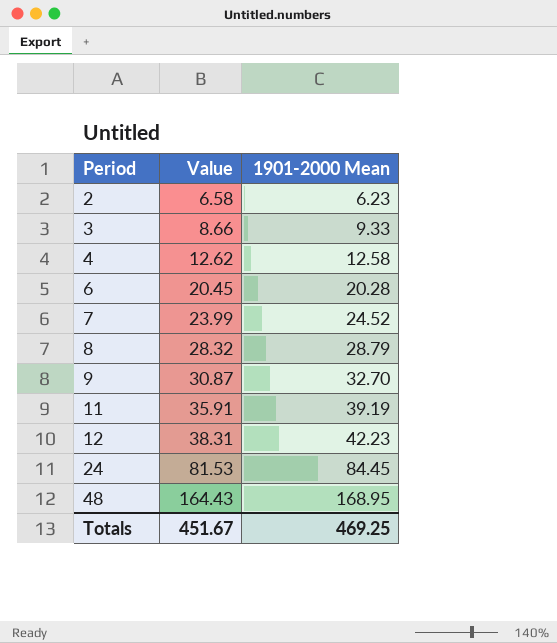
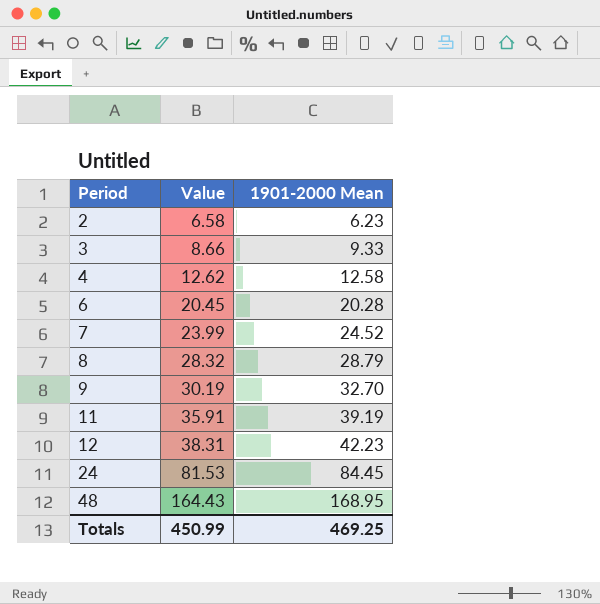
9 | Value: 30.87 -> 30.19
Totals | Value: 451.67 -> 450.99

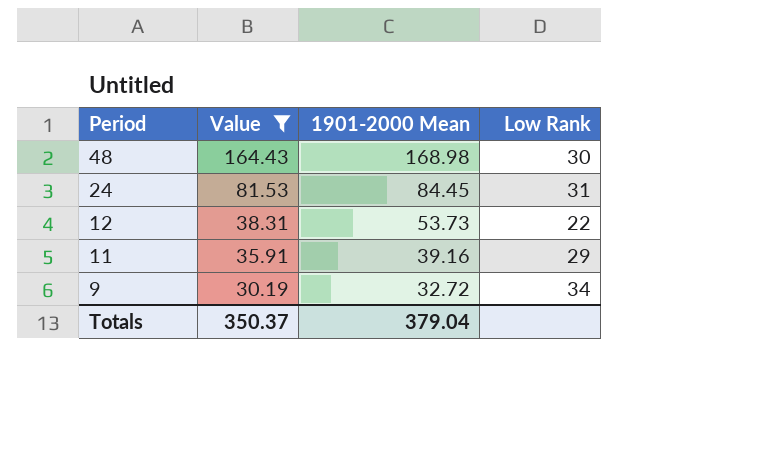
filter: none -> Value >= 30.19
row order: Period ascending -> Period descending
column Low Rank | position: none -> 4
48 | 1901-2000 Mean: 168.95 -> 168.98
12 | 1901-2000 Mean: 42.23 -> 53.73
11 | 1901-2000 Mean: 39.19 -> 39.16
9 | 1901-2000 Mean: 32.70 -> 32.72
Totals | Value: 450.99 -> 350.37
Totals | 1901-2000 Mean: 469.25 -> 379.04

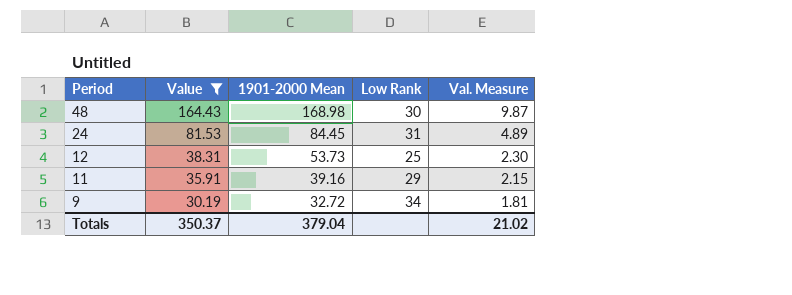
column Val. Measure | formula: none -> [Value] * 0.06
12 | Low Rank: 22 -> 25

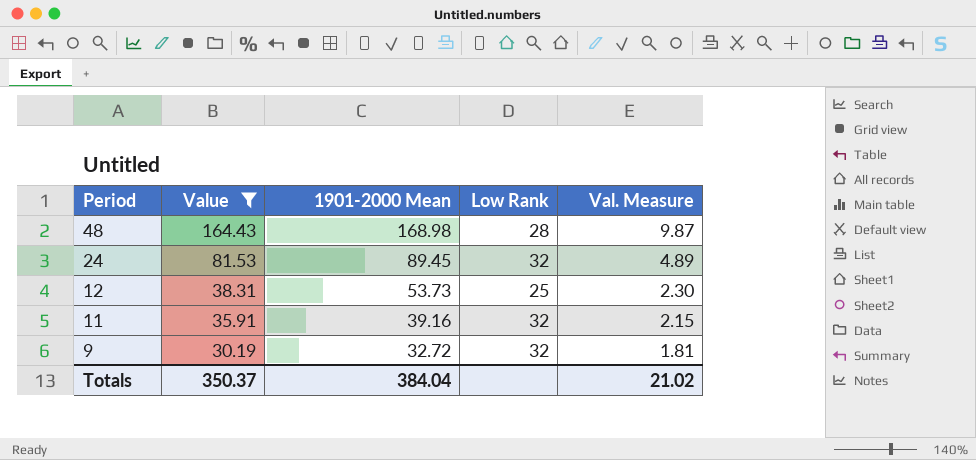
48 | Low Rank: 30 -> 28
24 | 1901-2000 Mean: 84.45 -> 89.45
24 | Low Rank: 31 -> 32
11 | Low Rank: 29 -> 32
9 | Low Rank: 34 -> 32
Totals | 1901-2000 Mean: 379.04 -> 384.04

